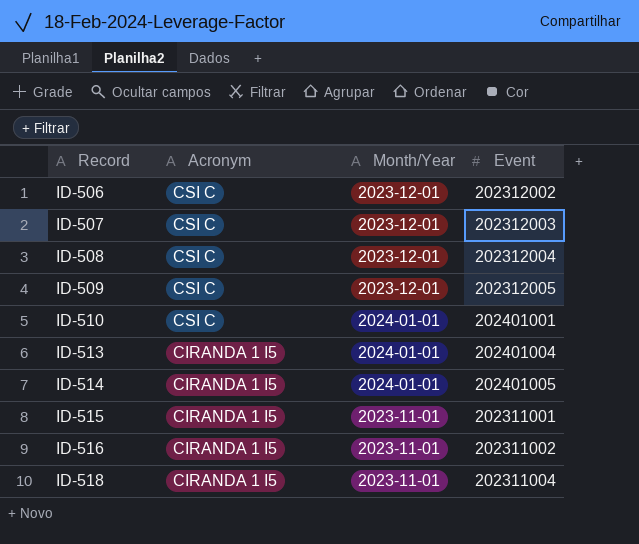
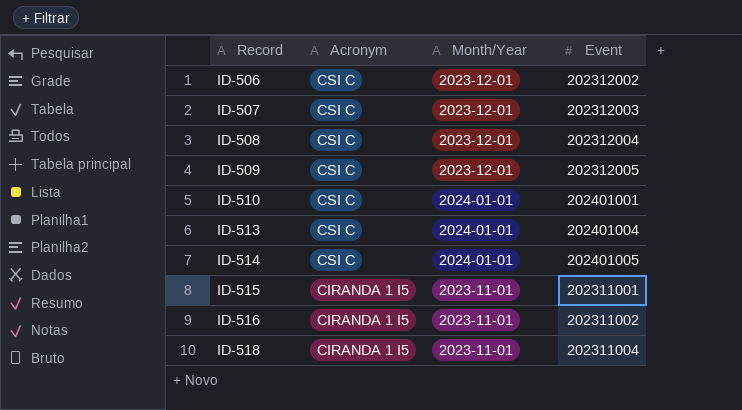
ID-513 | Acronym: CIRANDA 1 I5 -> CSI C
ID-514 | Acronym: CIRANDA 1 I5 -> CSI C

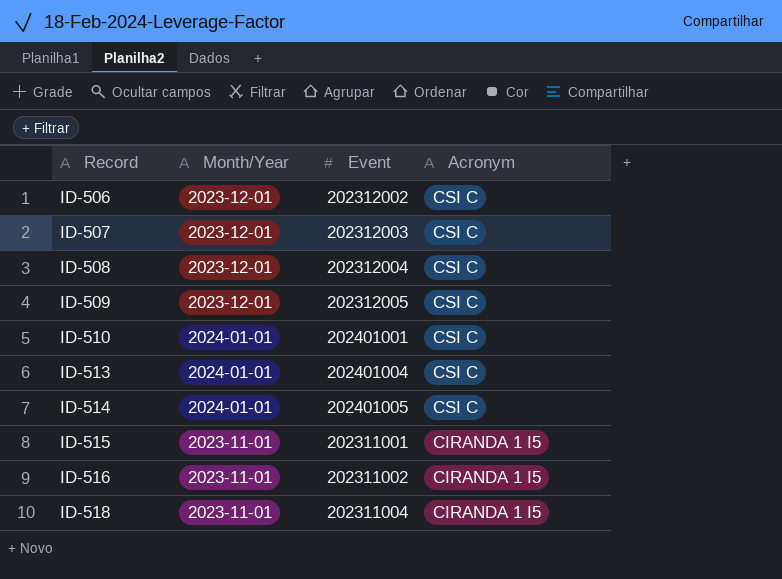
column Acronym | position: 2 -> 4

